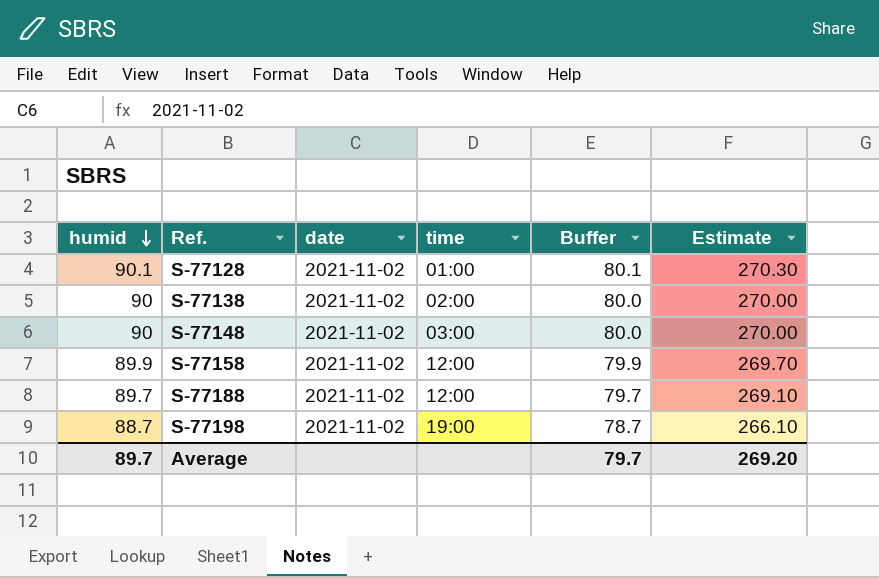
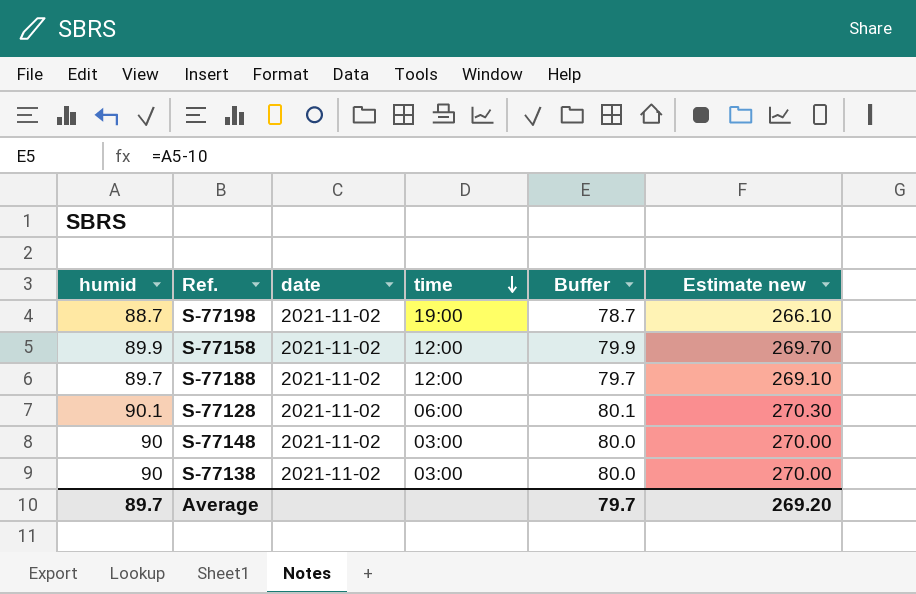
row order: humid descending -> time descending
column name: Estimate -> Estimate new
S-77128 | time: 01:00 -> 06:00
S-77138 | time: 02:00 -> 03:00

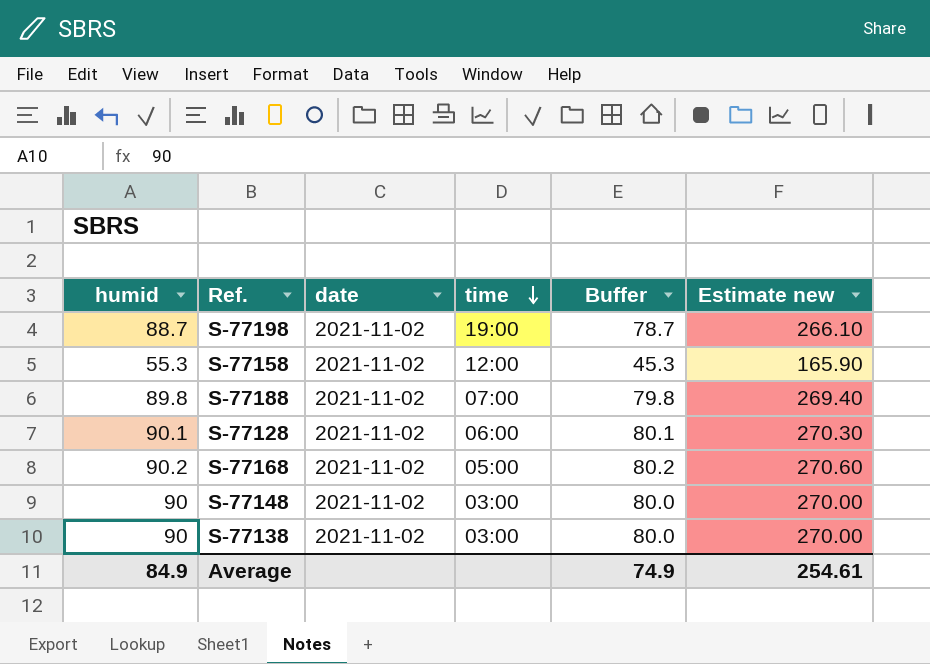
S-77158 | humid: 89.9 -> 55.3
S-77158 | Buffer: 79.9 -> 45.3
S-77158 | Estimate new: 269.70 -> 165.90
S-77188 | humid: 89.7 -> 89.8
S-77188 | time: 12:00 -> 07:00
S-77188 | Buffer: 79.7 -> 79.8
S-77188 | Estimate new: 269.10 -> 269.40
row S-77168: none -> 90.2 | 2021-11-02 | 05:00 | 80.2 | 270.60
Average | humid: 89.7 -> 84.9
Average | Buffer: 79.7 -> 74.9
Average | Estimate new: 269.20 -> 254.61

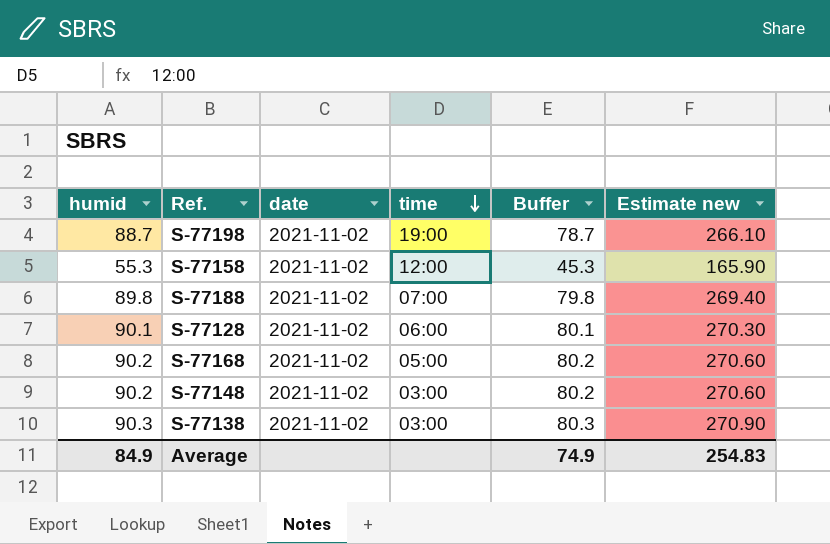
S-77148 | humid: 90 -> 90.2
S-77148 | Buffer: 80.0 -> 80.2
S-77148 | Estimate new: 270.00 -> 270.60
S-77138 | humid: 90 -> 90.3
S-77138 | Buffer: 80.0 -> 80.3
S-77138 | Estimate new: 270.00 -> 270.90
Average | Estimate new: 254.61 -> 254.83

